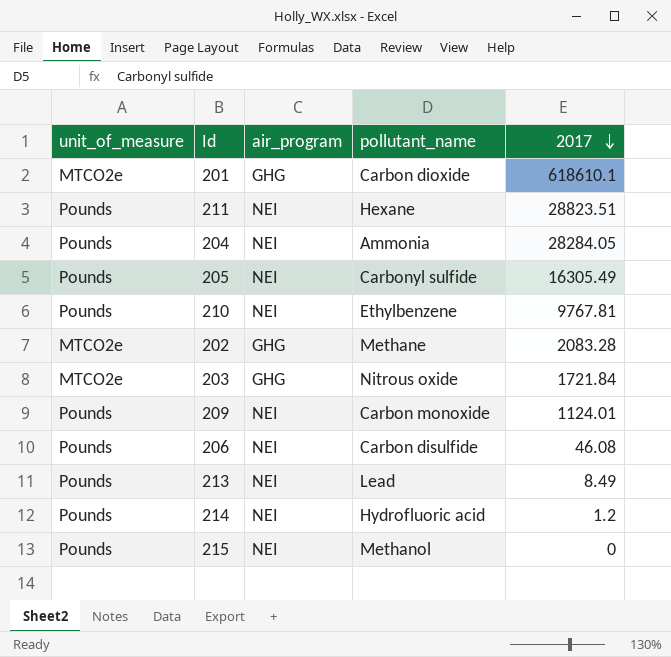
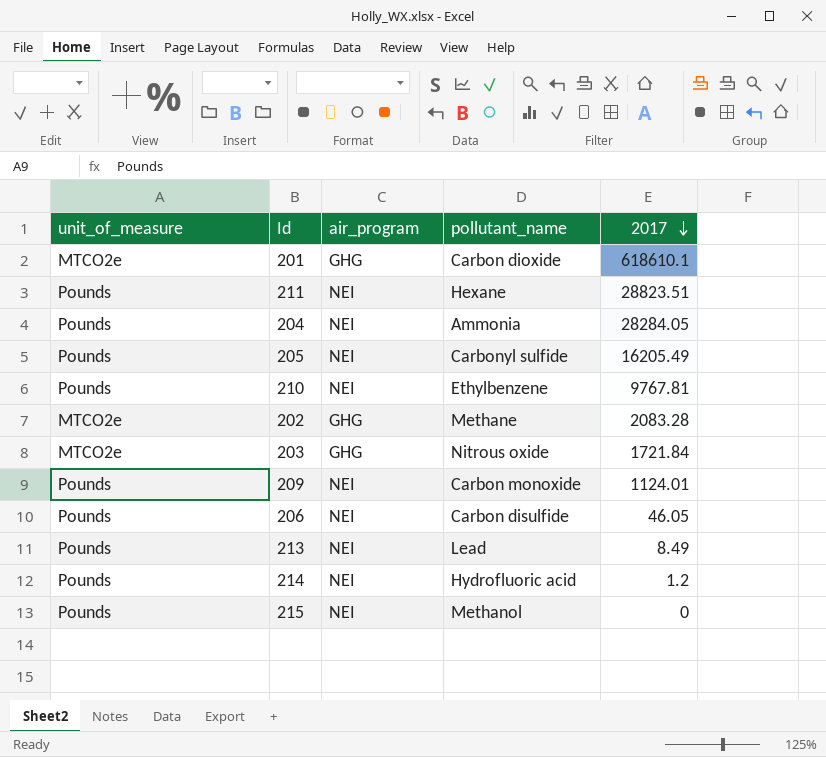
205 | 2017: 16305.49 -> 16205.49
206 | 2017: 46.08 -> 46.05

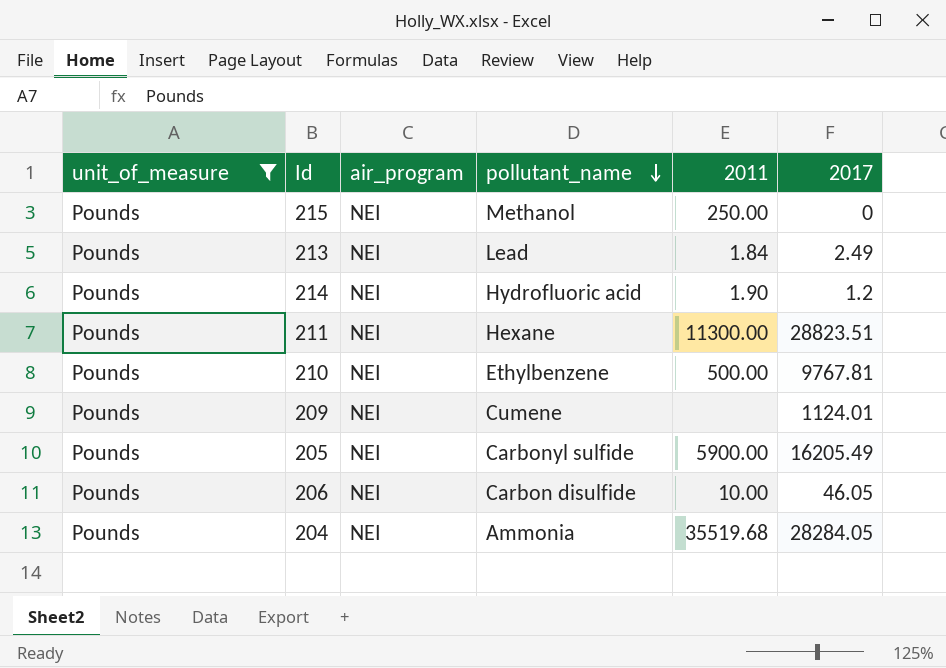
filter: none -> unit_of_measure = Pounds
row order: 2017 descending -> pollutant_name descending
column 2011 | position: none -> 5
213 | 2017: 8.49 -> 2.49
209 | pollutant_name: Carbon monoxide -> Cumene

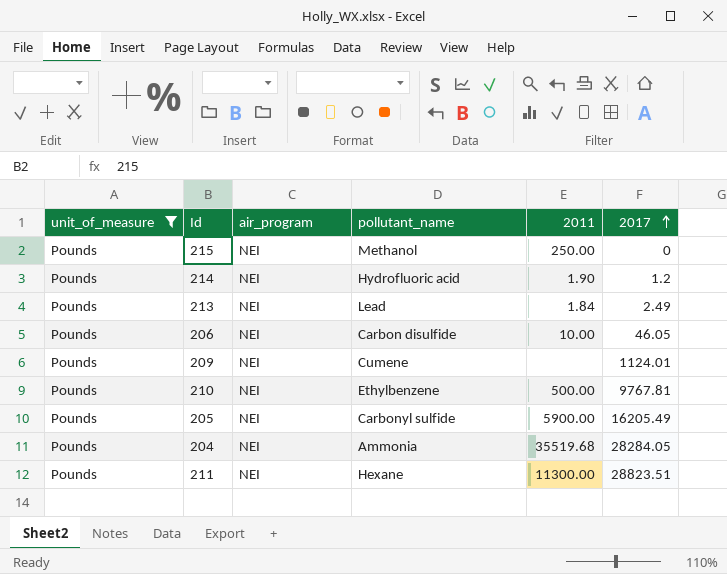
row order: pollutant_name descending -> 2017 ascending

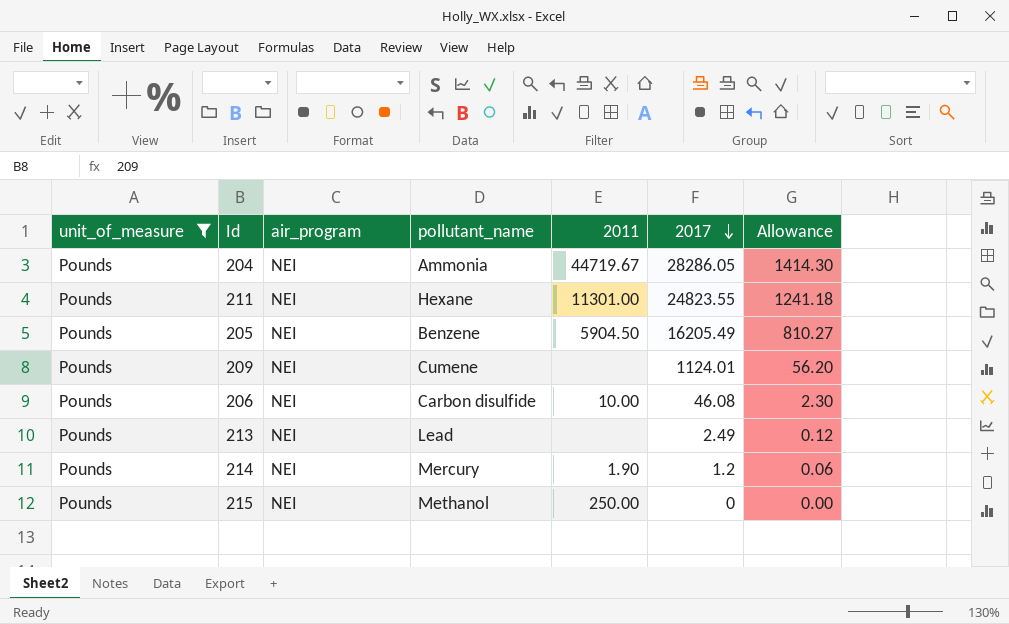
row order: 2017 ascending -> 2017 descending
column Allowance | formula: none -> [2017] * 0.05
row 210: Pounds | NEI | Ethylbenzene | 500.00 | 9767.81 -> none
204 | 2011: 35519.68 -> 44719.67
204 | 2017: 28284.05 -> 28286.05
211 | 2011: 11300.00 -> 11301.00
211 | 2017: 28823.51 -> 24823.55
205 | pollutant_name: Carbonyl sulfide -> Benzene
205 | 2011: 5900.00 -> 5904.50
206 | 2017: 46.05 -> 46.08
213 | 2011: 1.84 -> none
214 | pollutant_name: Hydrofluoric acid -> Mercury

